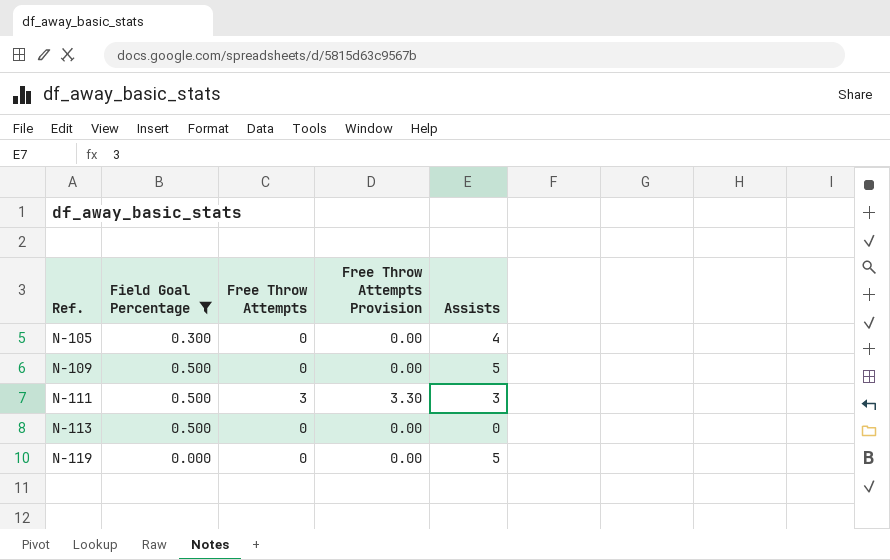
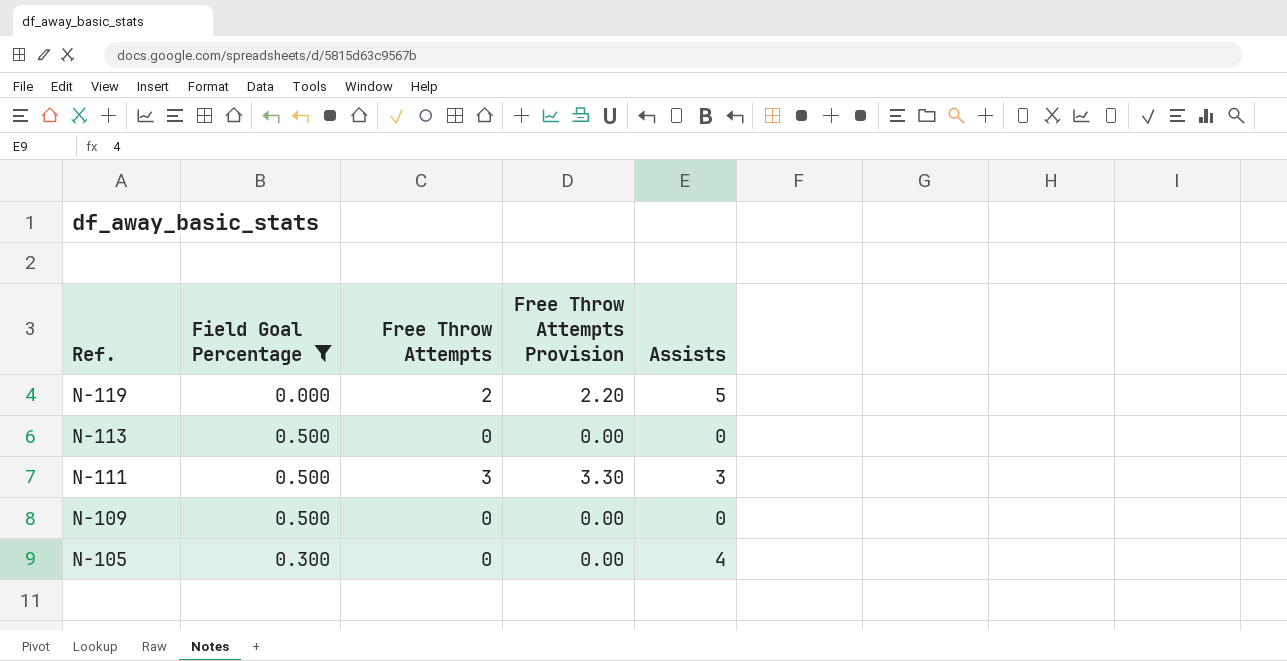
row order: Ref. ascending -> Ref. descending
N-119 | Free Throw Attempts: 0 -> 2
N-119 | Free Throw Attempts Provision: 0.00 -> 2.20
N-109 | Assists: 5 -> 0

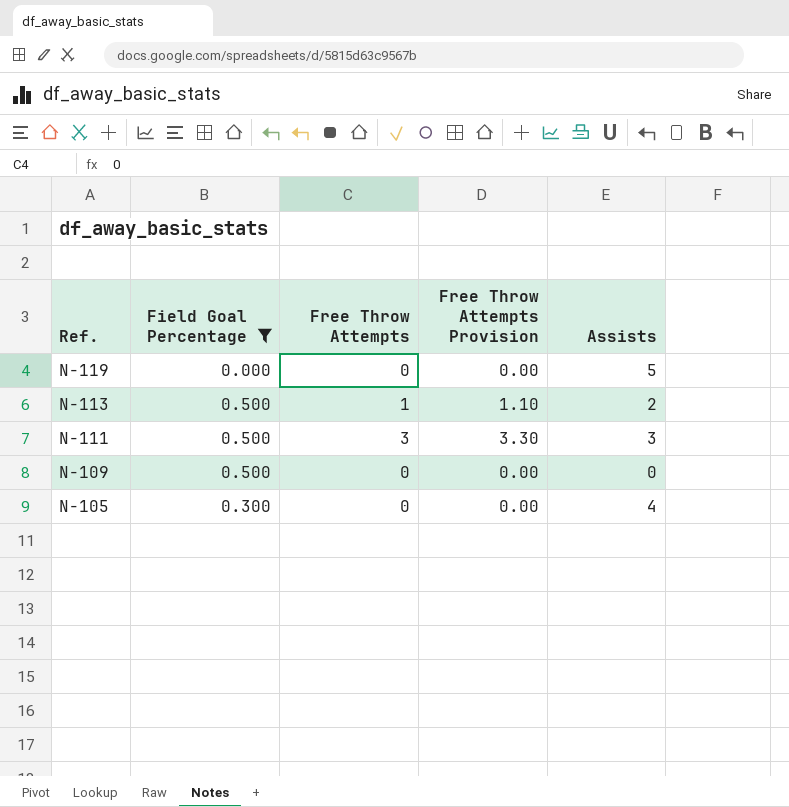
N-119 | Free Throw Attempts: 2 -> 0
N-119 | Free Throw Attempts Provision: 2.20 -> 0.00
N-113 | Free Throw Attempts: 0 -> 1
N-113 | Free Throw Attempts Provision: 0.00 -> 1.10
N-113 | Assists: 0 -> 2

